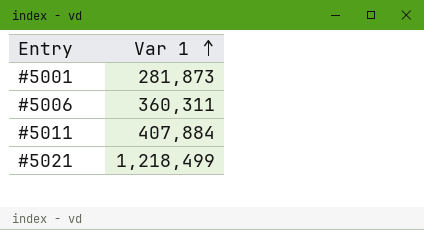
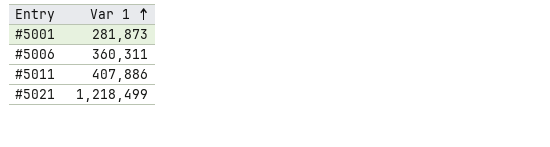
#5011 | Var 1: 407,884 -> 407,886

